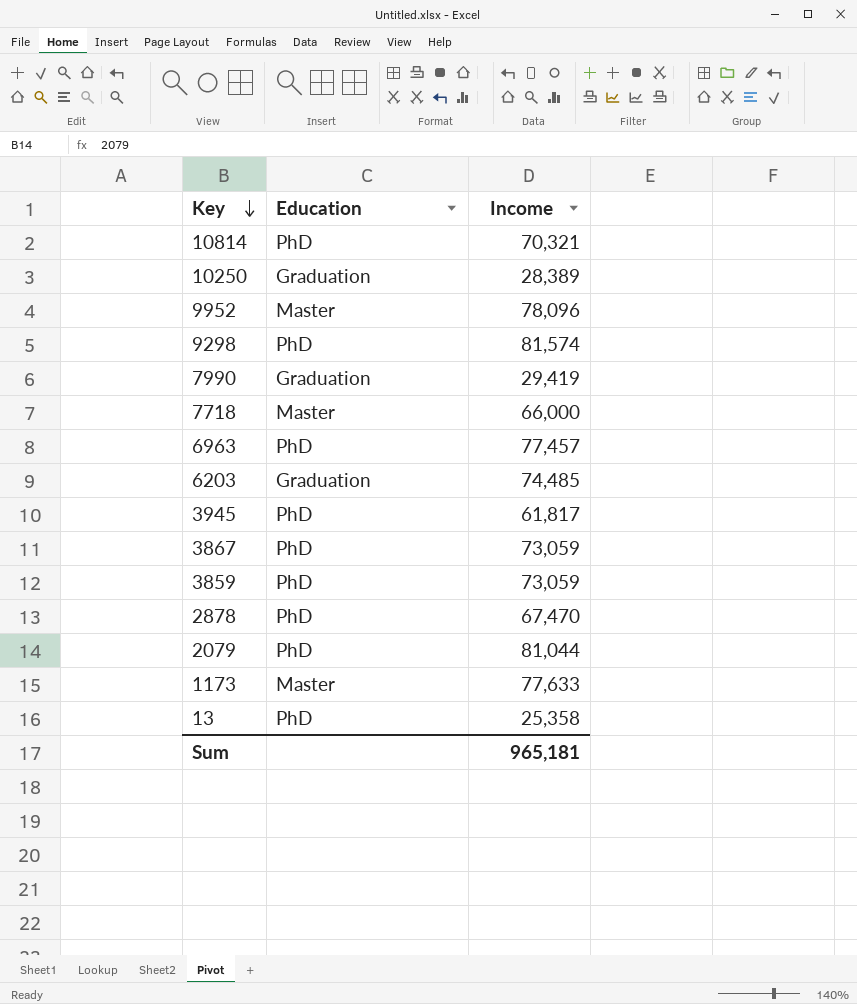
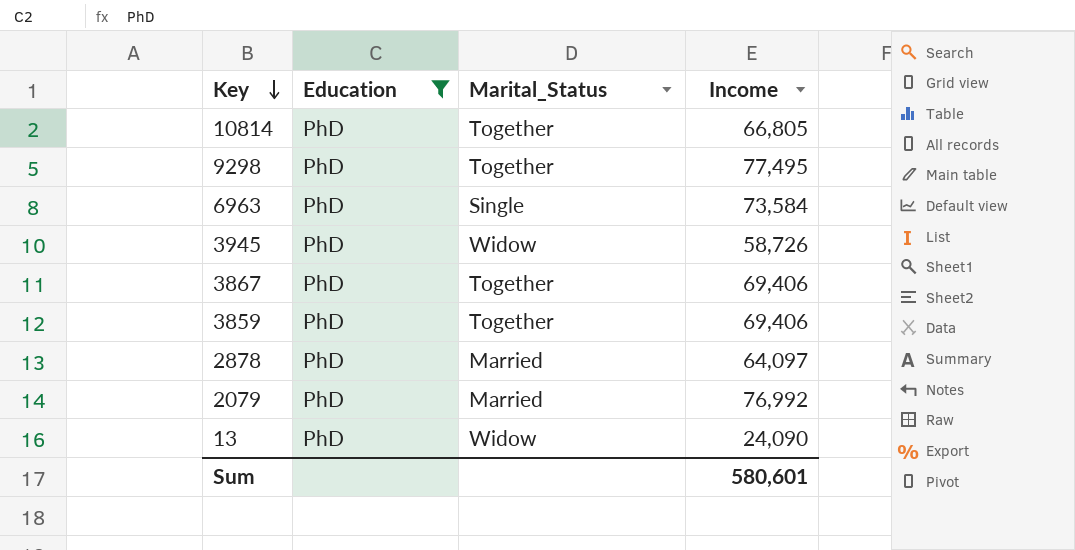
filter: none -> Education = PhD
column Marital_Status | position: none -> 3
10814 | Income: 70,321 -> 66,805
9298 | Income: 81,574 -> 77,495
6963 | Income: 77,457 -> 73,584
3945 | Income: 61,817 -> 58,726
3867 | Income: 73,059 -> 69,406
3859 | Income: 73,059 -> 69,406
2878 | Income: 67,470 -> 64,097
2079 | Income: 81,044 -> 76,992
13 | Income: 25,358 -> 24,090
Sum | Income: 965,181 -> 580,601

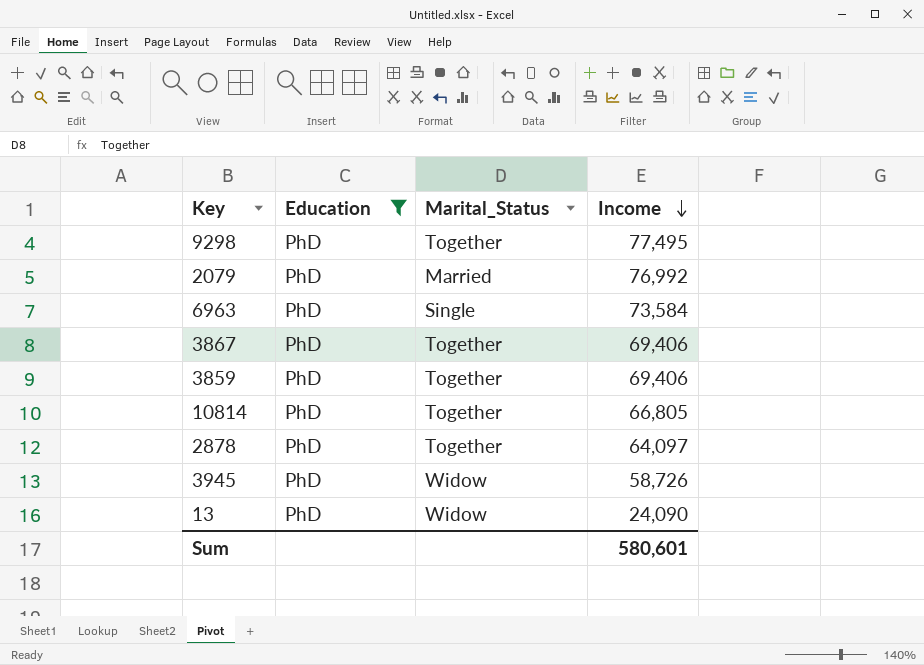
row order: Key descending -> Income descending
2878 | Marital_Status: Married -> Together

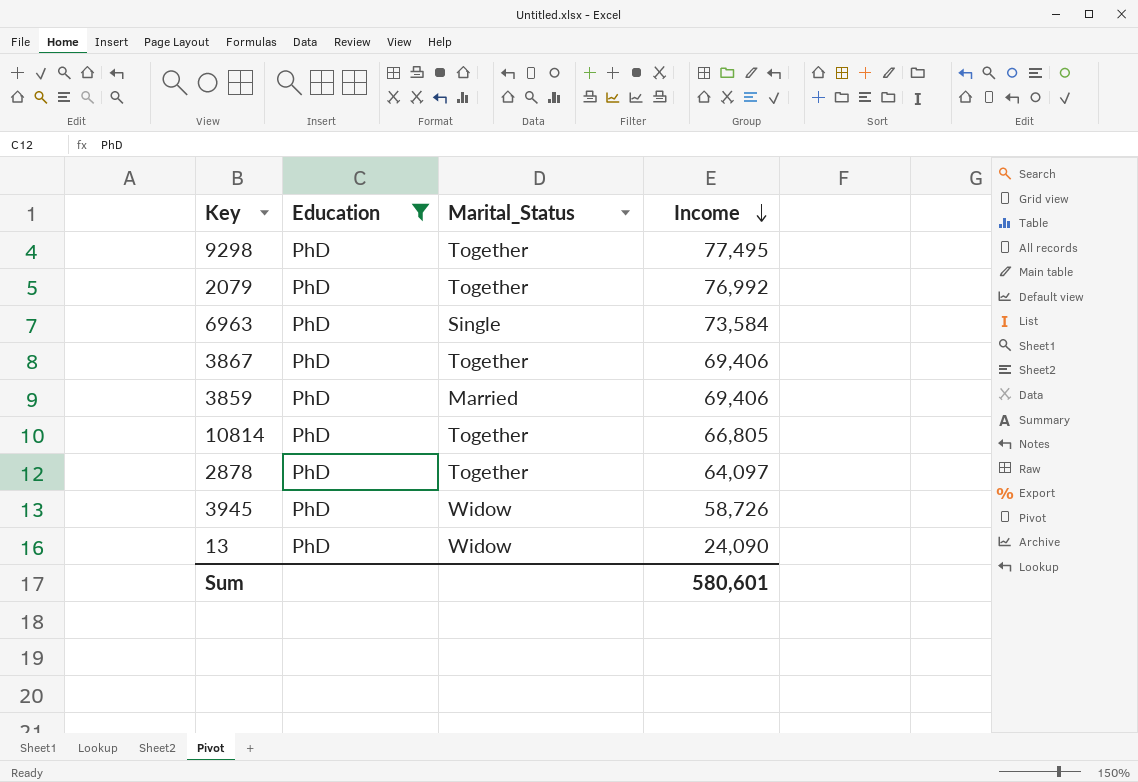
2079 | Marital_Status: Married -> Together
3859 | Marital_Status: Together -> Married

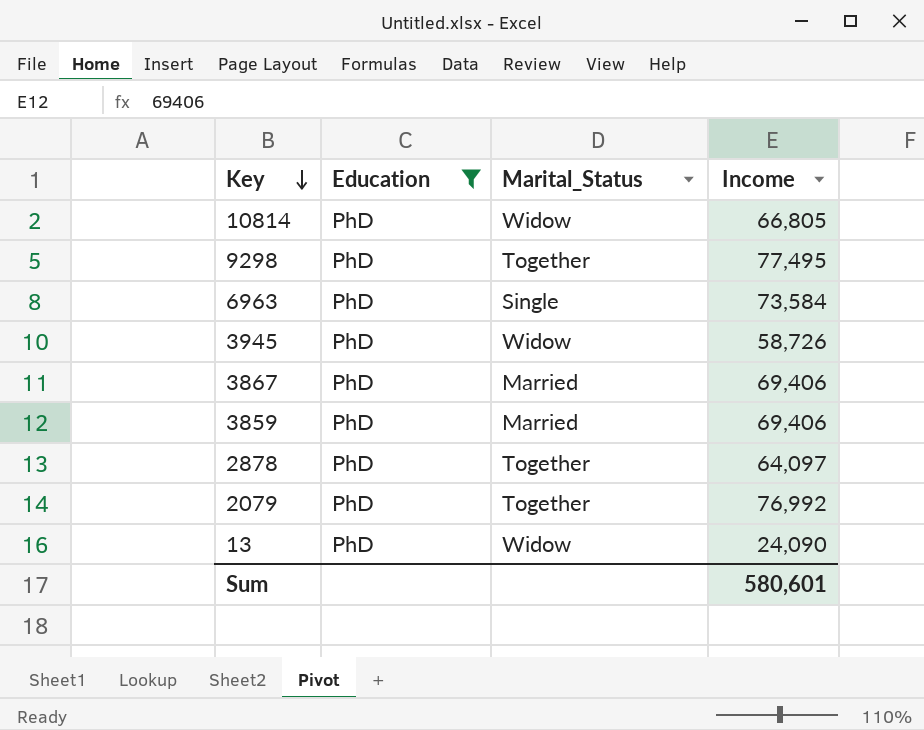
row order: Income descending -> Key descending
10814 | Marital_Status: Together -> Widow
3867 | Marital_Status: Together -> Married

